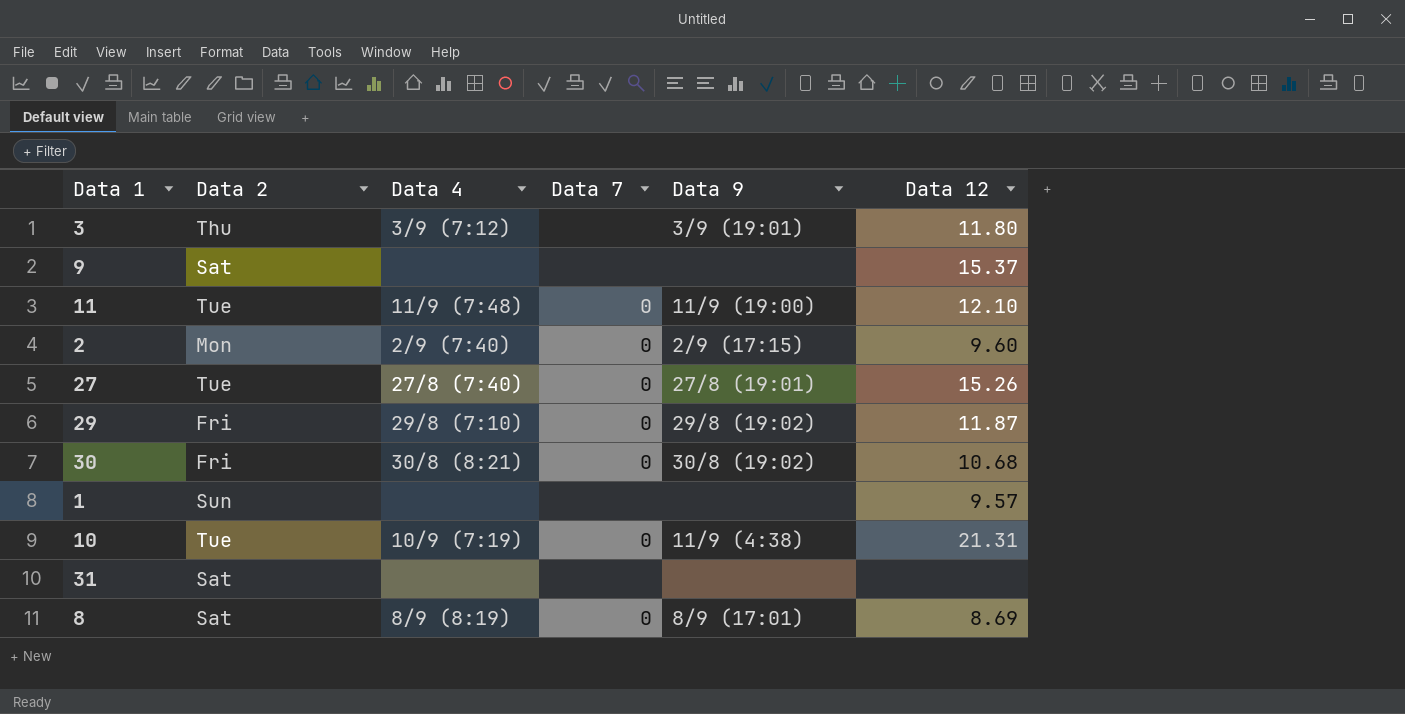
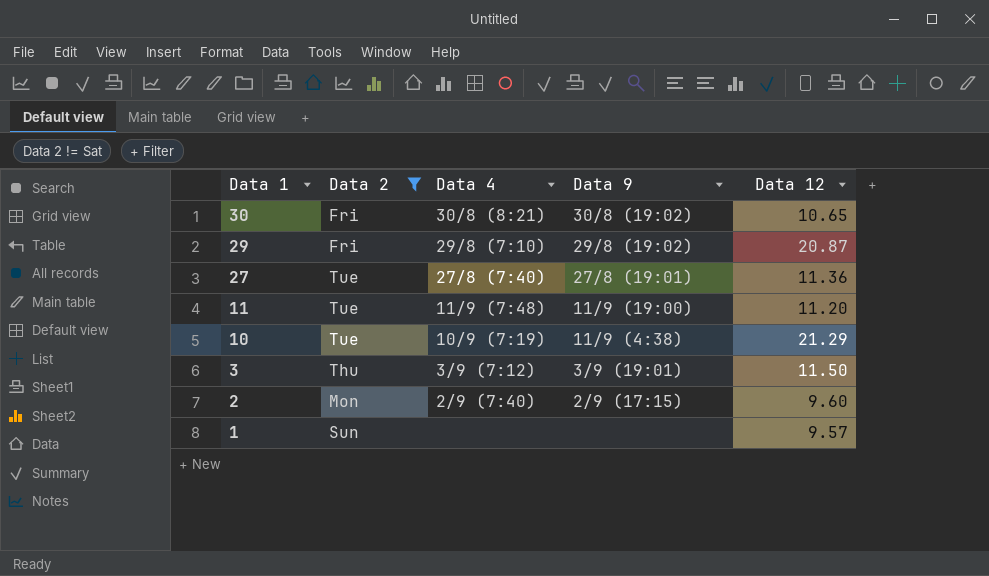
filter: none -> Data 2 != Sat
row order: none -> Data 1 descending
column Data 7 | position: 4 -> none
30 | Data 12: 10.68 -> 10.65
29 | Data 12: 11.87 -> 20.87
27 | Data 12: 15.26 -> 11.36
11 | Data 12: 12.10 -> 11.20
10 | Data 12: 21.31 -> 21.29
3 | Data 12: 11.80 -> 11.50

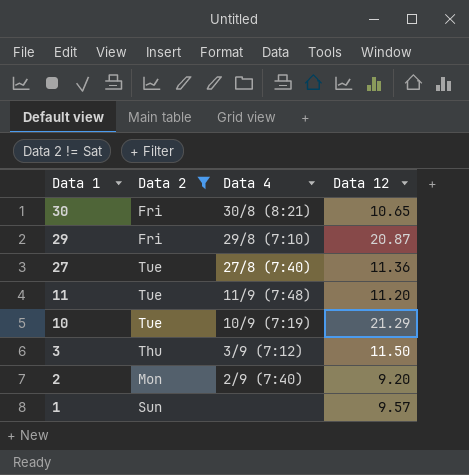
column Data 9 | position: 4 -> none
2 | Data 12: 9.60 -> 9.20

